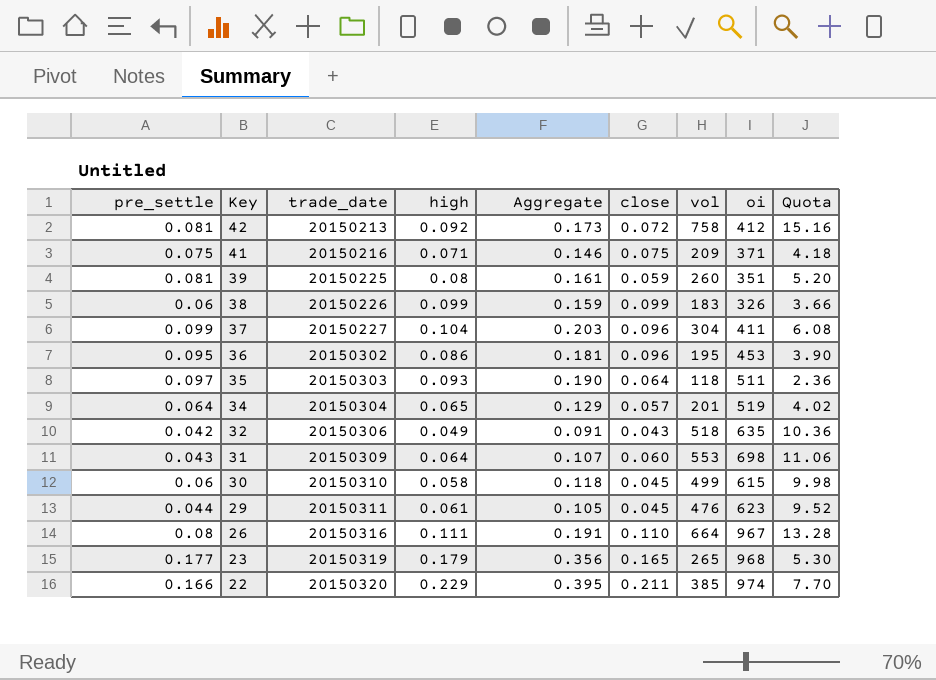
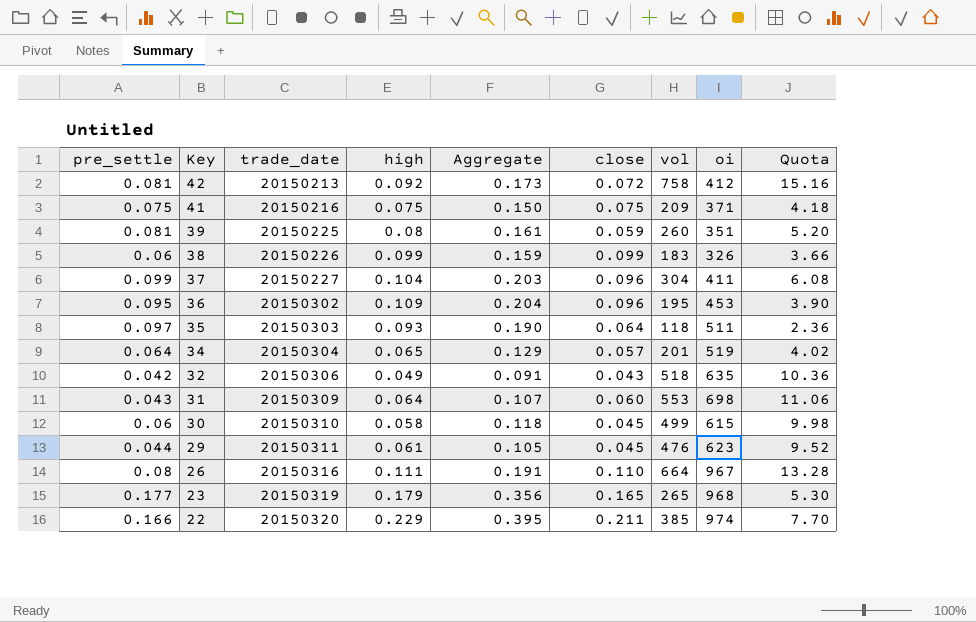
41 | high: 0.071 -> 0.075
41 | Aggregate: 0.146 -> 0.150
36 | high: 0.086 -> 0.109
36 | Aggregate: 0.181 -> 0.204

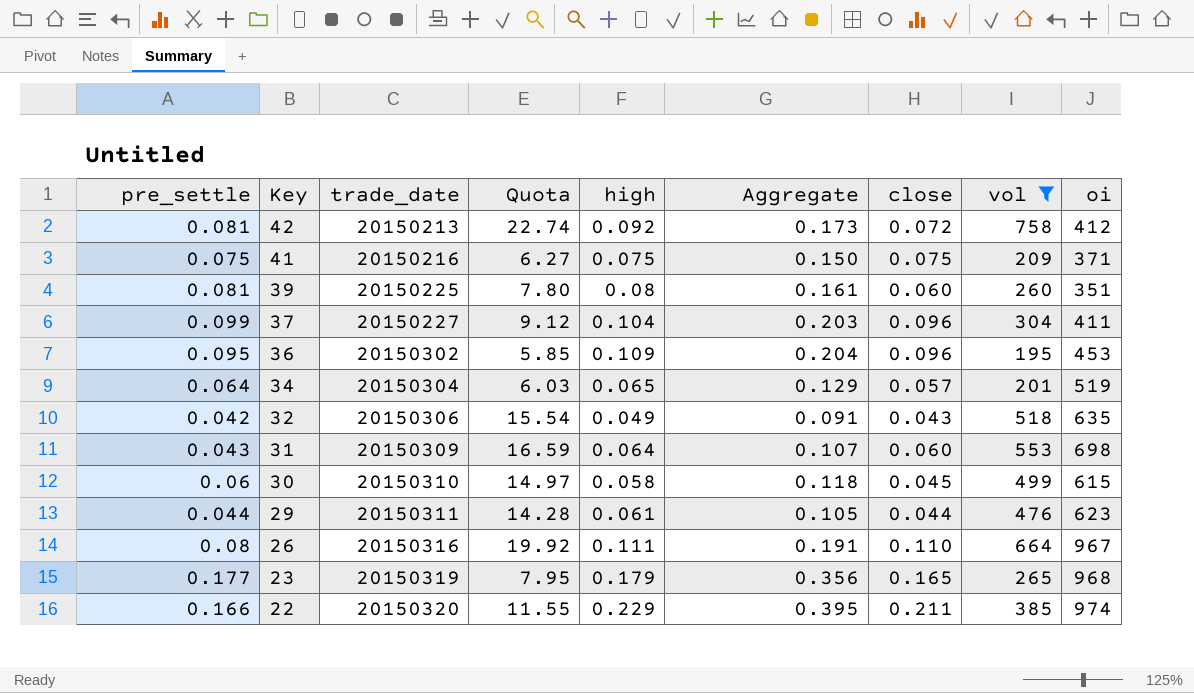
filter: none -> vol >= 195
column Quota | formula: [vol] * 0.02 -> [vol] * 0.03
column Quota | position: 9 -> 4
39 | close: 0.059 -> 0.060
29 | close: 0.045 -> 0.044

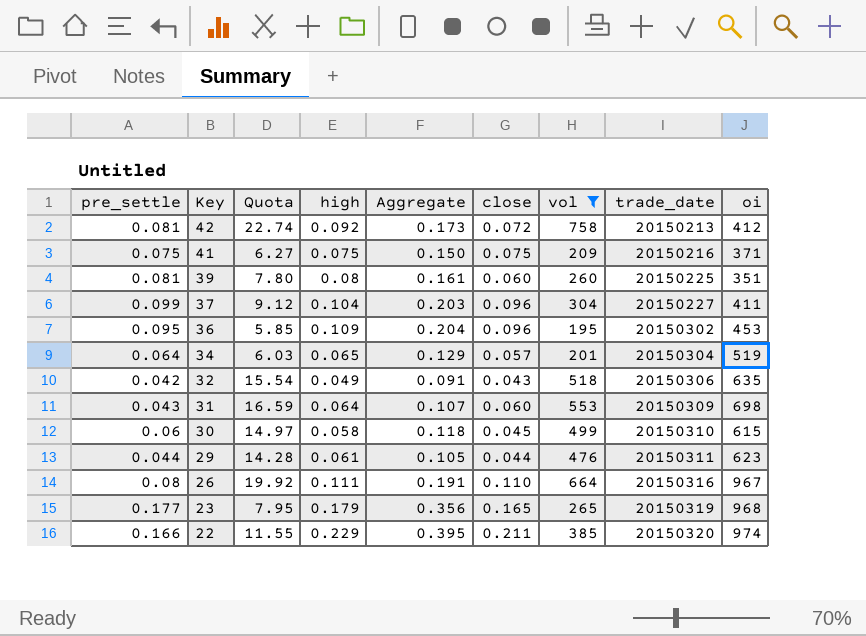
column trade_date | position: 3 -> 8

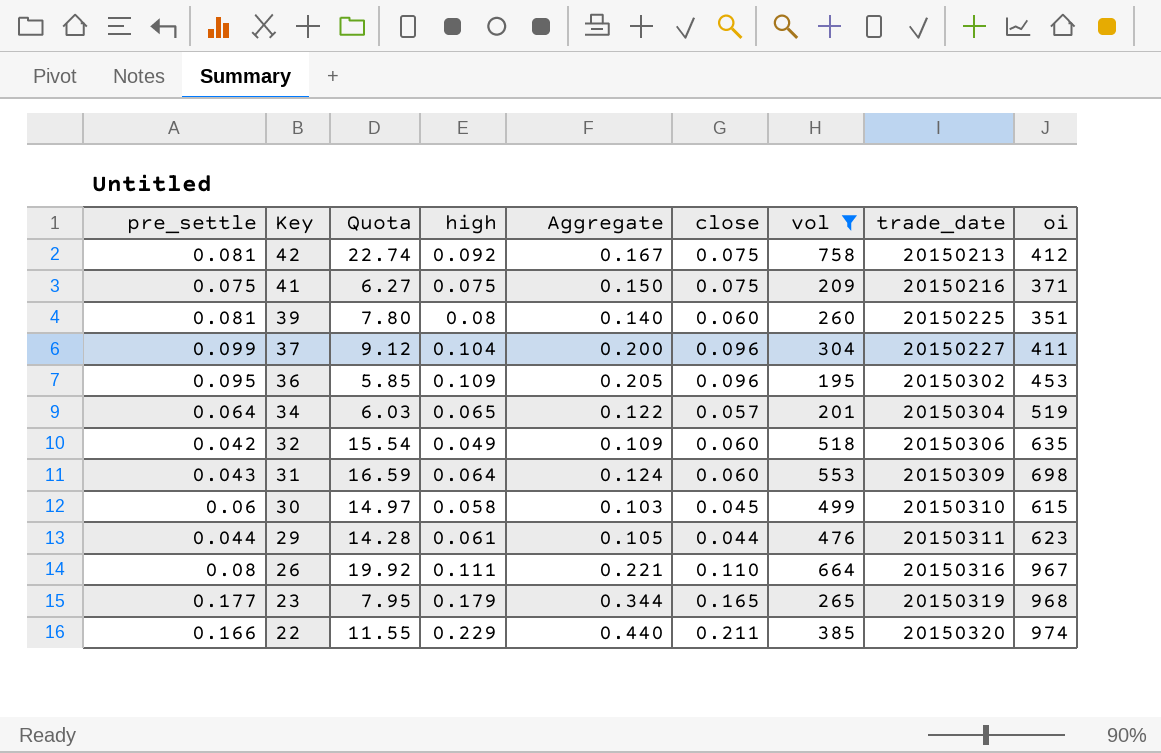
column Aggregate | formula: [pre_settle] + [high] -> [high] + [close]
42 | close: 0.072 -> 0.075
32 | close: 0.043 -> 0.060

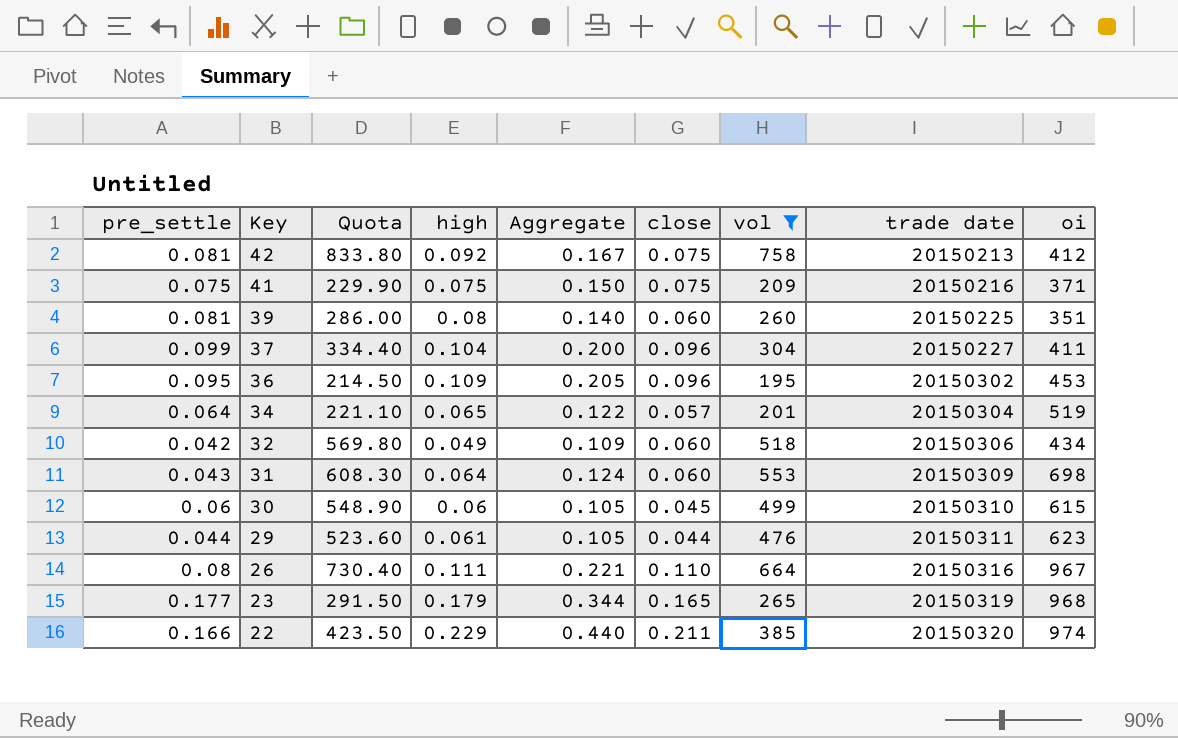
column Quota | formula: [vol] * 0.03 -> [vol] * 1.1
column name: trade_date -> trade date
32 | oi: 635 -> 434
30 | high: 0.058 -> 0.06
30 | Aggregate: 0.103 -> 0.105

